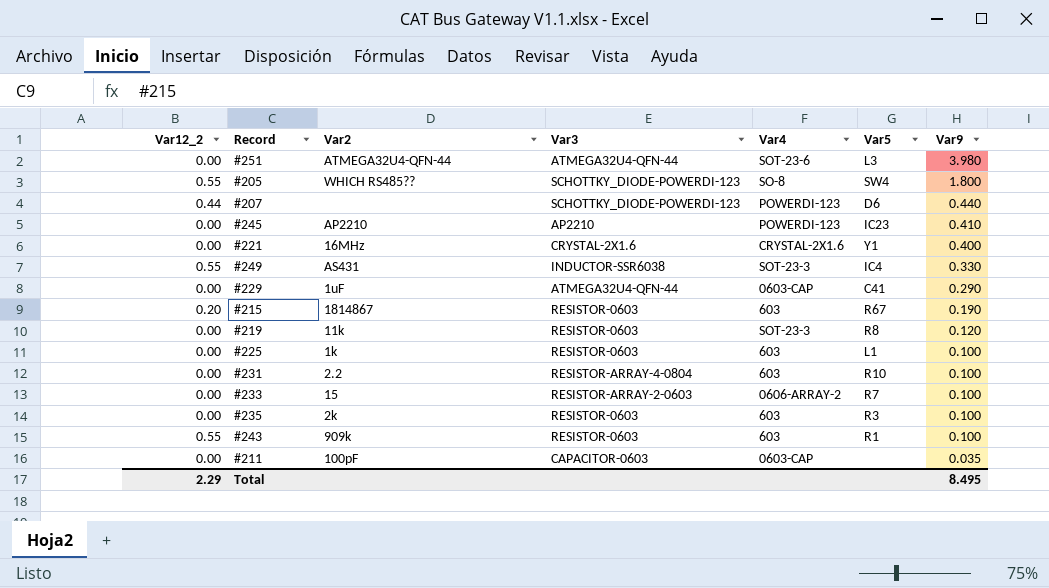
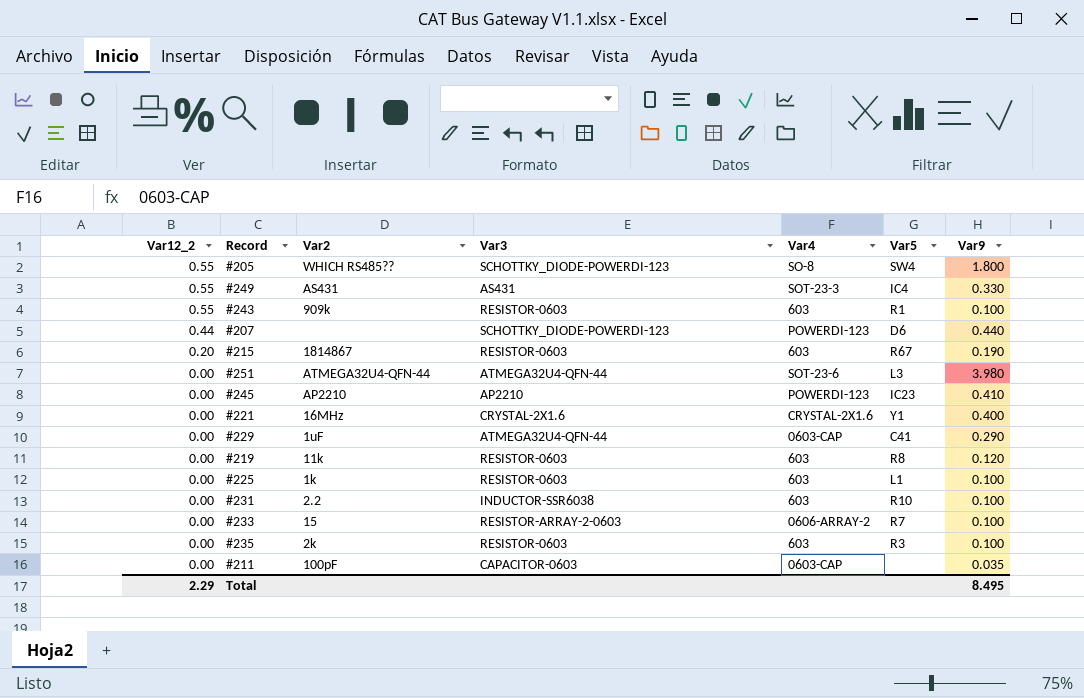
row order: Var9 descending -> Var12_2 descending
#249 | Var3: INDUCTOR-SSR6038 -> AS431
#219 | Var4: SOT-23-3 -> 603
#231 | Var3: RESISTOR-ARRAY-4-0804 -> INDUCTOR-SSR6038

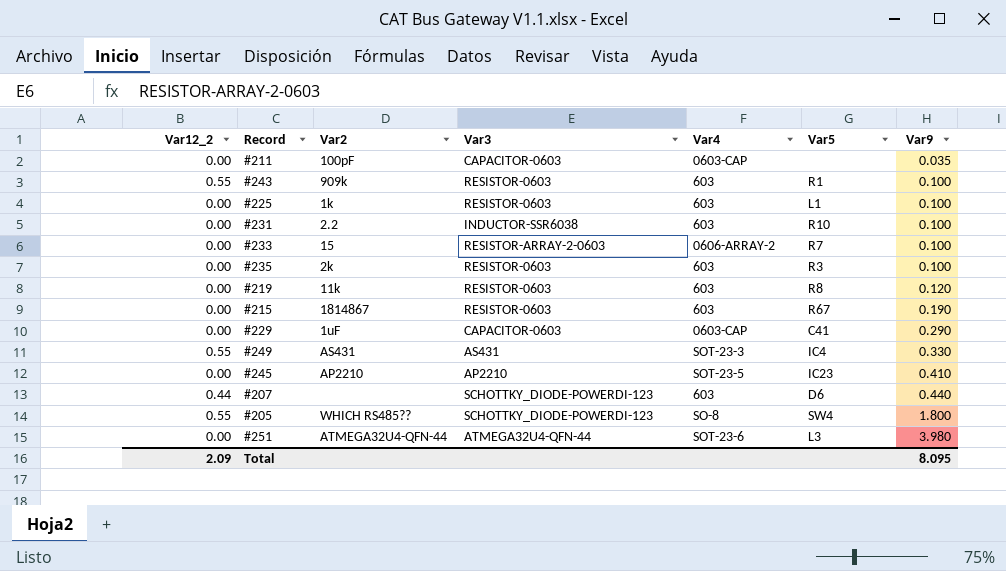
row order: Var12_2 descending -> Var9 ascending
row #221: 0.00 | 16MHz | CRYSTAL-2X1.6 | CRYSTAL-2X1.6 | Y1 | 0.400 -> none
#215 | Var12_2: 0.20 -> 0.00
#229 | Var3: ATMEGA32U4-QFN-44 -> CAPACITOR-0603
#245 | Var4: POWERDI-123 -> SOT-23-5
#207 | Var4: POWERDI-123 -> 603
Total | Var12_2: 2.29 -> 2.09
Total | Var9: 8.495 -> 8.095

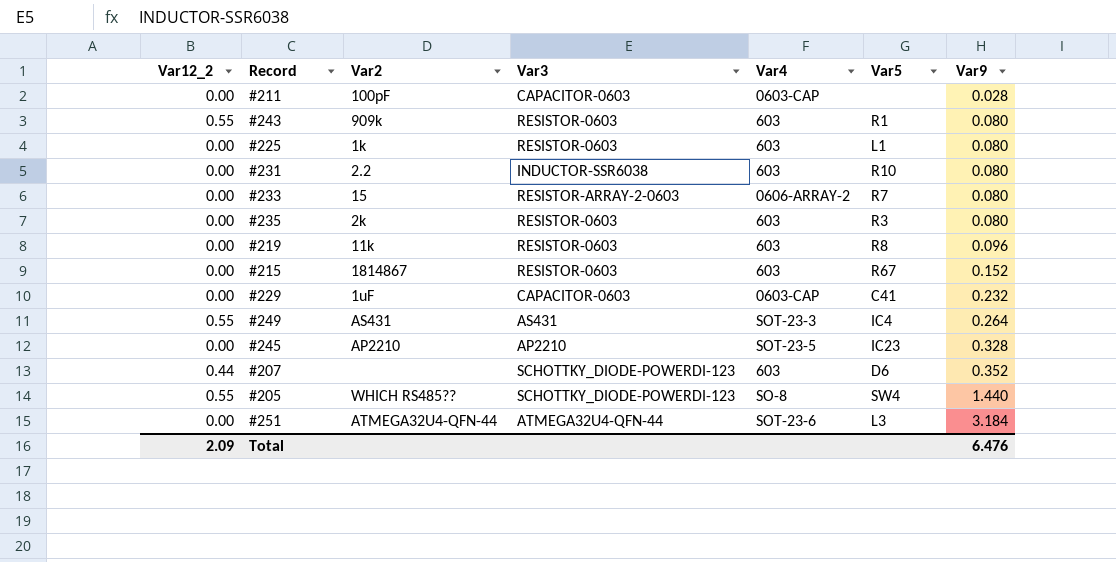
#211 | Var9: 0.035 -> 0.028
#243 | Var9: 0.100 -> 0.080
#225 | Var9: 0.100 -> 0.080
#231 | Var9: 0.100 -> 0.080
#233 | Var9: 0.100 -> 0.080
#235 | Var9: 0.100 -> 0.080
#219 | Var9: 0.120 -> 0.096
#215 | Var9: 0.190 -> 0.152
#229 | Var9: 0.290 -> 0.232
#249 | Var9: 0.330 -> 0.264
#245 | Var9: 0.410 -> 0.328
#207 | Var9: 0.440 -> 0.352
#205 | Var9: 1.800 -> 1.440
#251 | Var9: 3.980 -> 3.184
Total | Var9: 8.095 -> 6.476

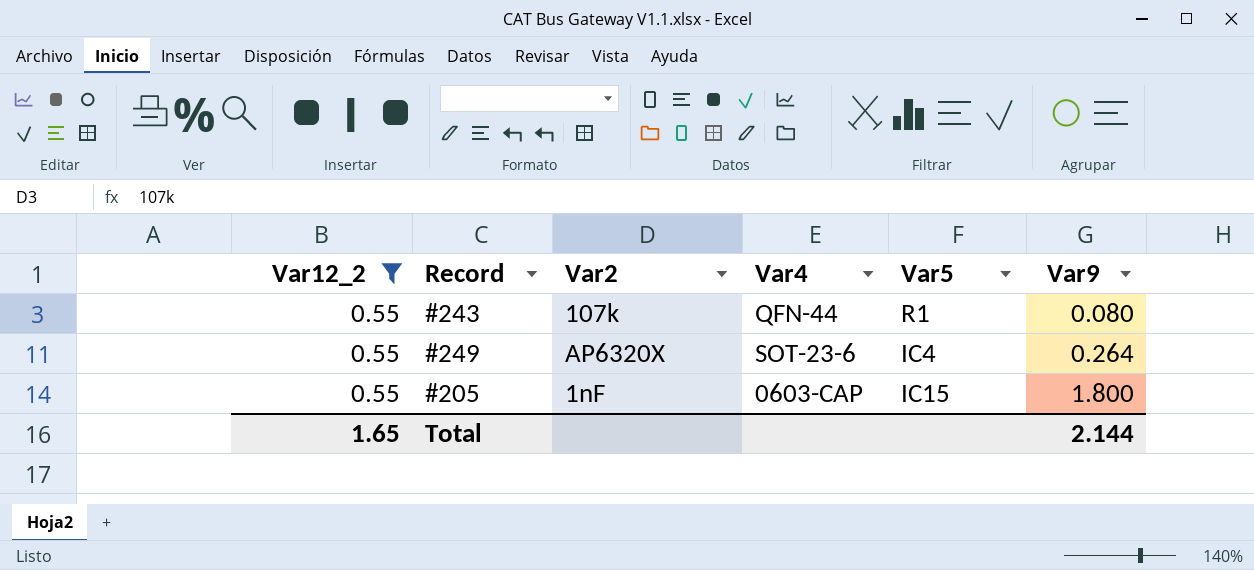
filter: none -> Var12_2 = 0.55
column Var3 | position: 4 -> none
#243 | Var2: 909k -> 107k
#243 | Var4: 603 -> QFN-44
#249 | Var2: AS431 -> AP6320X
#249 | Var4: SOT-23-3 -> SOT-23-6
#205 | Var2: WHICH RS485?? -> 1nF
#205 | Var4: SO-8 -> 0603-CAP
#205 | Var5: SW4 -> IC15
#205 | Var9: 1.440 -> 1.800
Total | Var12_2: 2.09 -> 1.65
Total | Var9: 6.476 -> 2.144

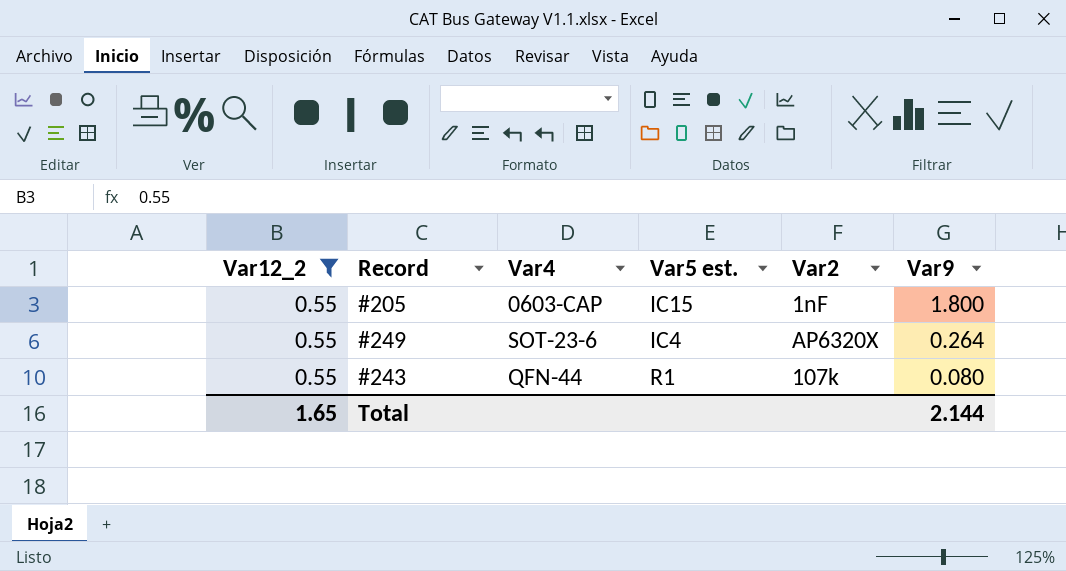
row order: Var9 ascending -> Var9 descending
column name: Var5 -> Var5 est.
column Var2 | position: 3 -> 5

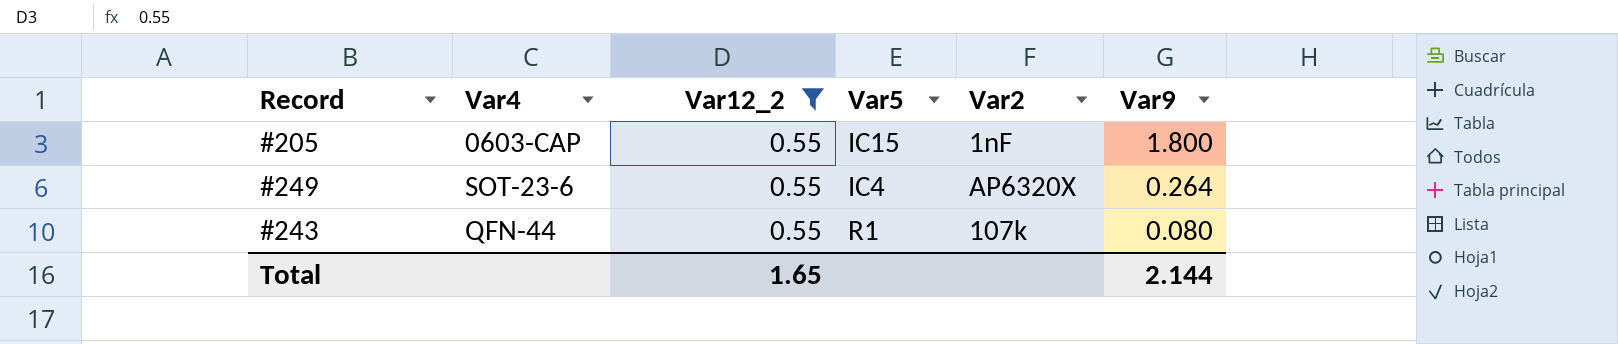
column Var12_2 | position: 1 -> 3
column name: Var5 est. -> Var5

